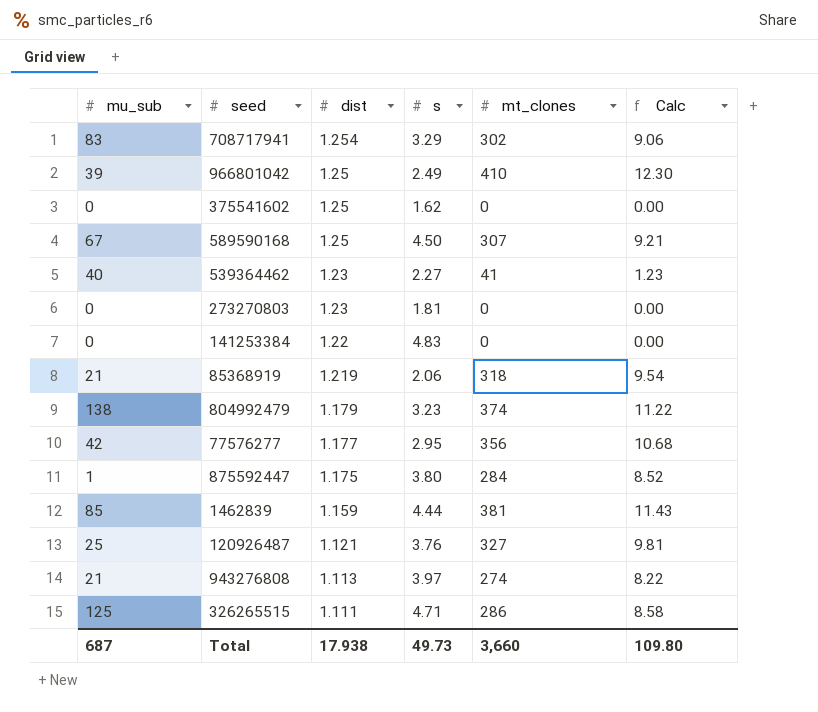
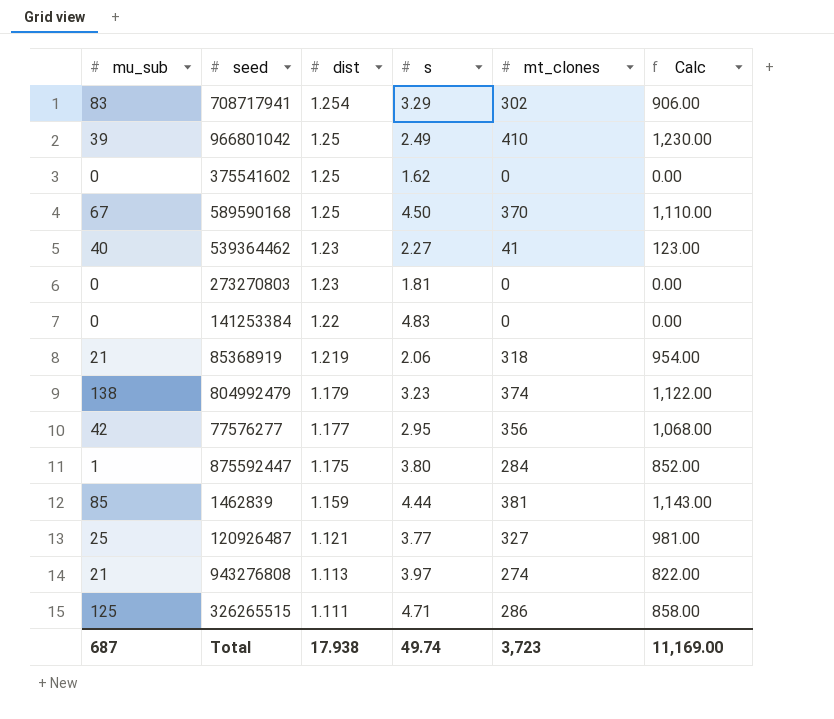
column Calc | formula: [mt_clones] * 0.03 -> [mt_clones] * 3
589590168 | mt_clones: 307 -> 370
120926487 | s: 3.76 -> 3.77
Total | s: 49.73 -> 49.74
Total | mt_clones: 3,660 -> 3,723
Total | Calc: 109.80 -> 11,169.00

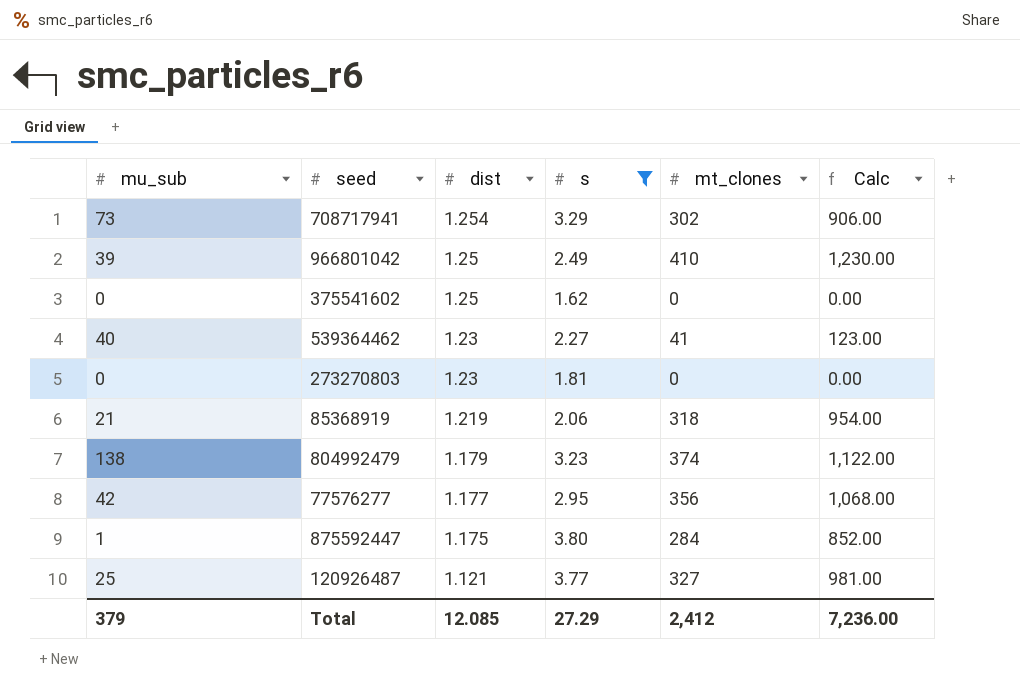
filter: none -> s <= 3.80
708717941 | mu_sub: 83 -> 73
Total | mu_sub: 687 -> 379
Total | dist: 17.938 -> 12.085
Total | s: 49.74 -> 27.29
Total | mt_clones: 3,723 -> 2,412
Total | Calc: 11,169.00 -> 7,236.00

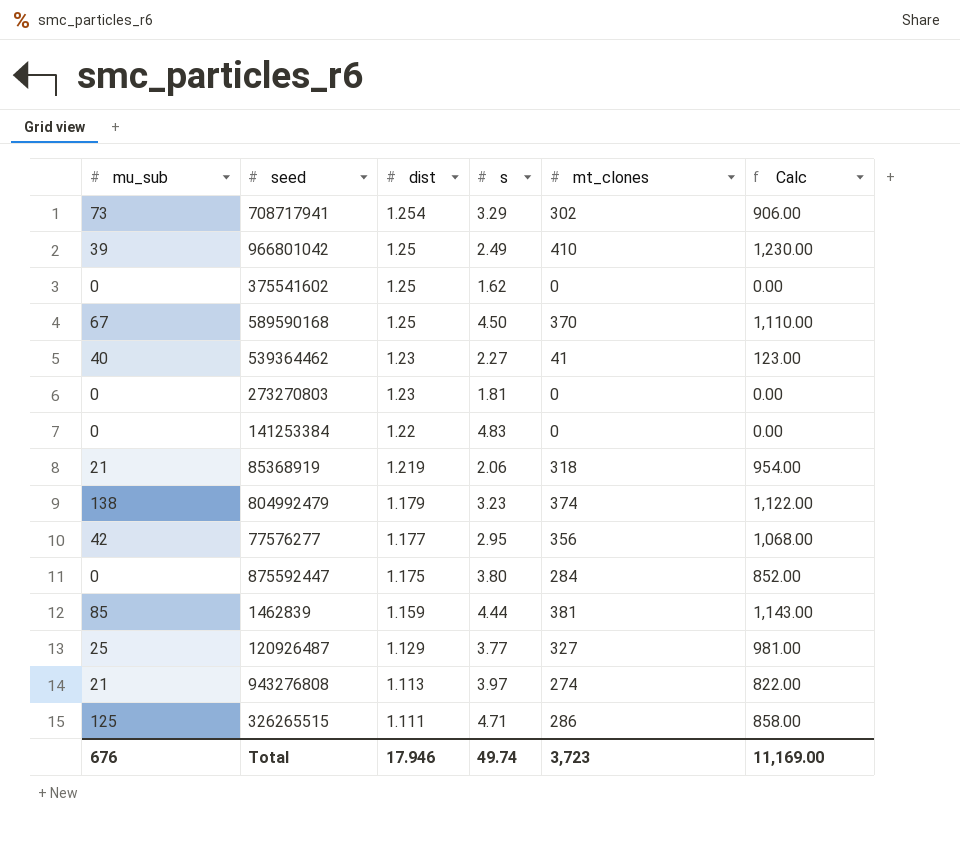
filter: s <= 3.80 -> none
875592447 | mu_sub: 1 -> 0
120926487 | dist: 1.121 -> 1.129
Total | mu_sub: 379 -> 676
Total | dist: 12.085 -> 17.946
Total | s: 27.29 -> 49.74
Total | mt_clones: 2,412 -> 3,723
Total | Calc: 7,236.00 -> 11,169.00

